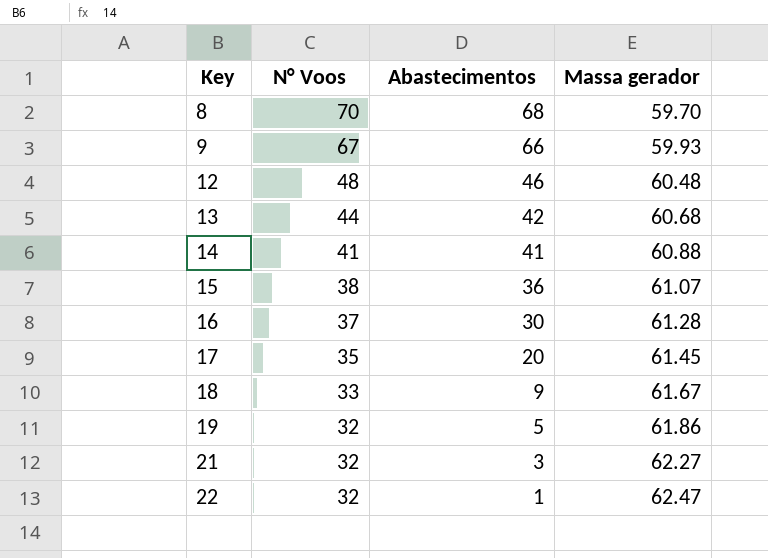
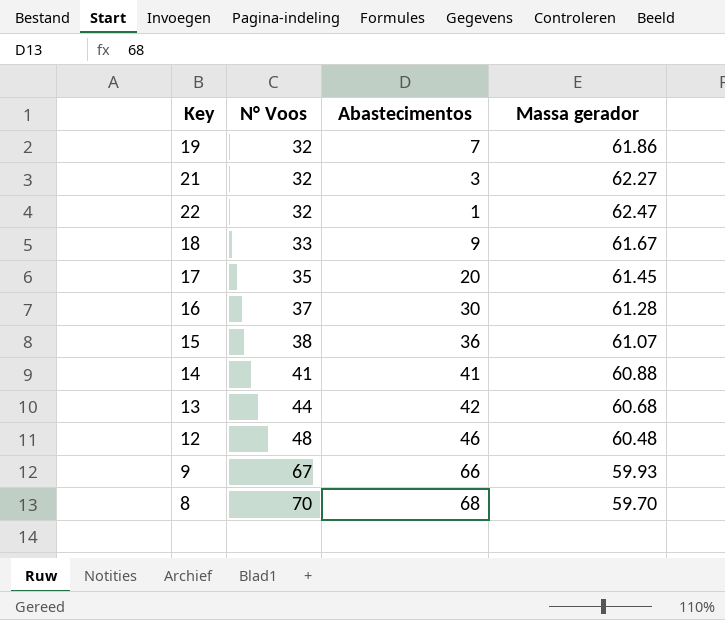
row order: Key ascending -> N° Voos ascending
19 | Abastecimentos: 5 -> 7

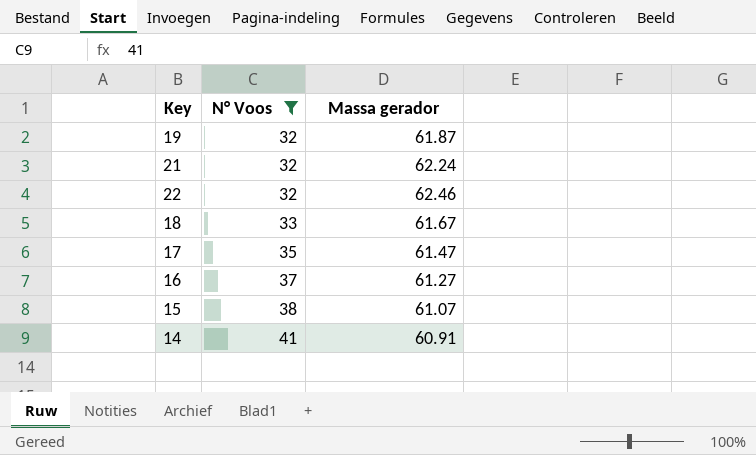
filter: none -> N° Voos <= 41
column Abastecimentos | position: 3 -> none
19 | Massa gerador: 61.86 -> 61.87
21 | Massa gerador: 62.27 -> 62.24
22 | Massa gerador: 62.47 -> 62.46
17 | Massa gerador: 61.45 -> 61.47
16 | Massa gerador: 61.28 -> 61.27
14 | Massa gerador: 60.88 -> 60.91

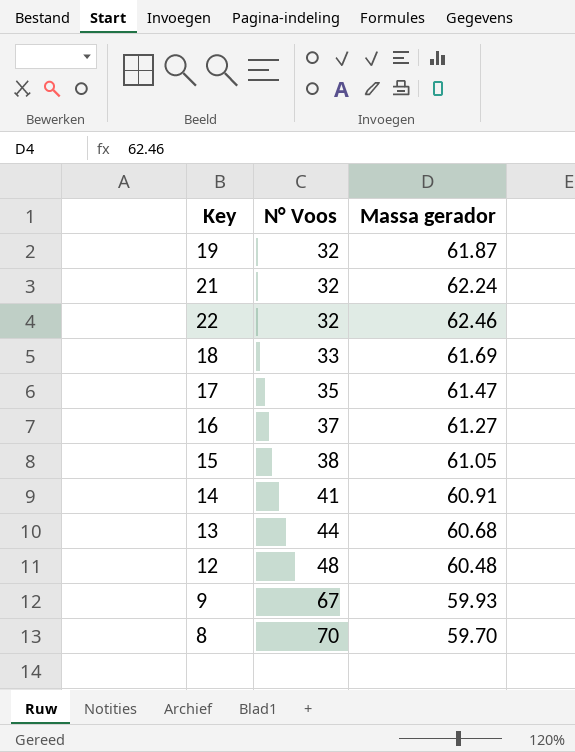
filter: N° Voos <= 41 -> none
18 | Massa gerador: 61.67 -> 61.69
15 | Massa gerador: 61.07 -> 61.05

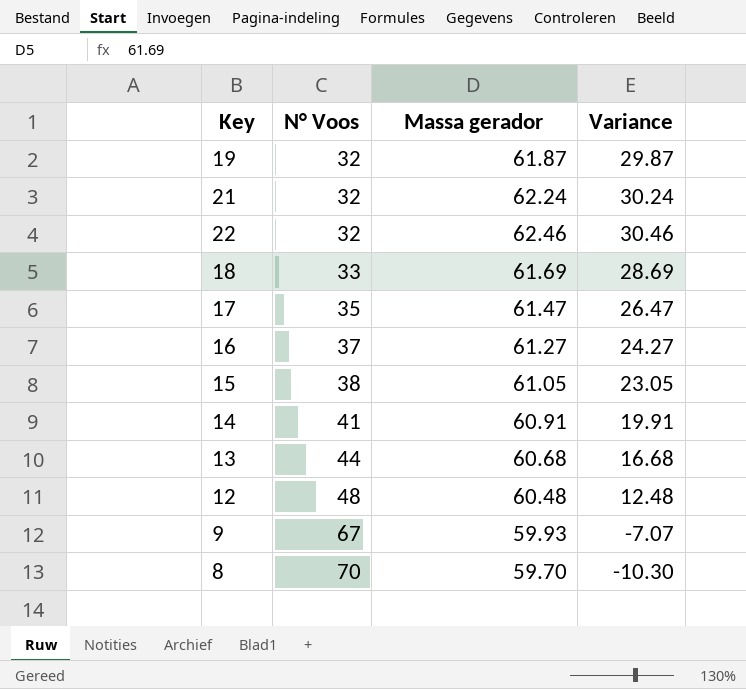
column Variance | formula: none -> [Massa gerador] - [N° Voos]

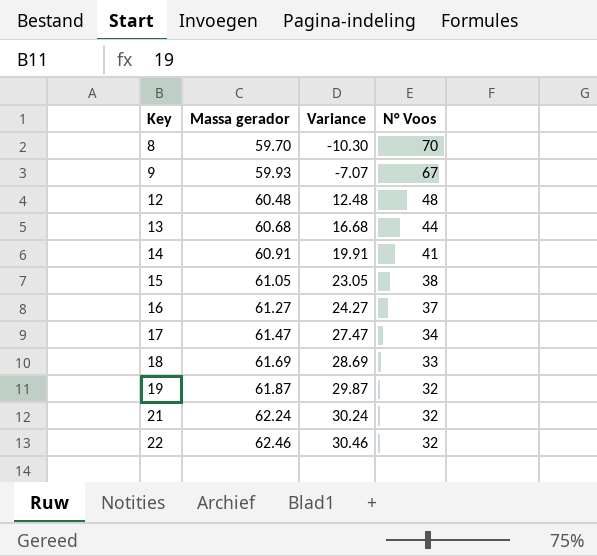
row order: N° Voos ascending -> Key ascending
column N° Voos | position: 2 -> 4
17 | Variance: 26.47 -> 27.47
17 | N° Voos: 35 -> 34

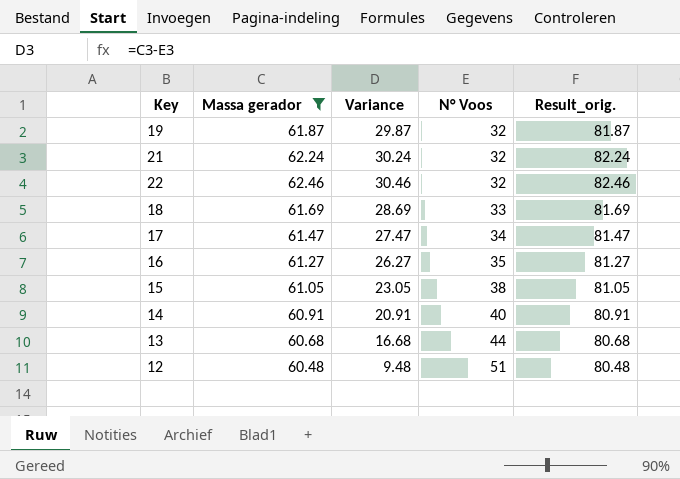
filter: none -> Massa gerador >= 60.48
row order: Key ascending -> N° Voos ascending
column Result_orig. | formula: none -> [Massa gerador] + 20
16 | Variance: 24.27 -> 26.27
16 | N° Voos: 37 -> 35
14 | Variance: 19.91 -> 20.91
14 | N° Voos: 41 -> 40
12 | Variance: 12.48 -> 9.48
12 | N° Voos: 48 -> 51

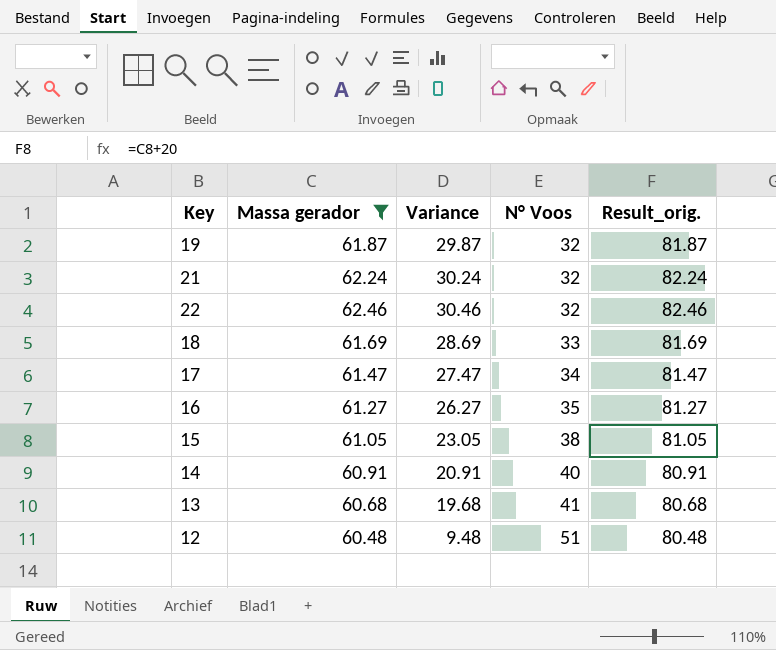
13 | Variance: 16.68 -> 19.68
13 | N° Voos: 44 -> 41

